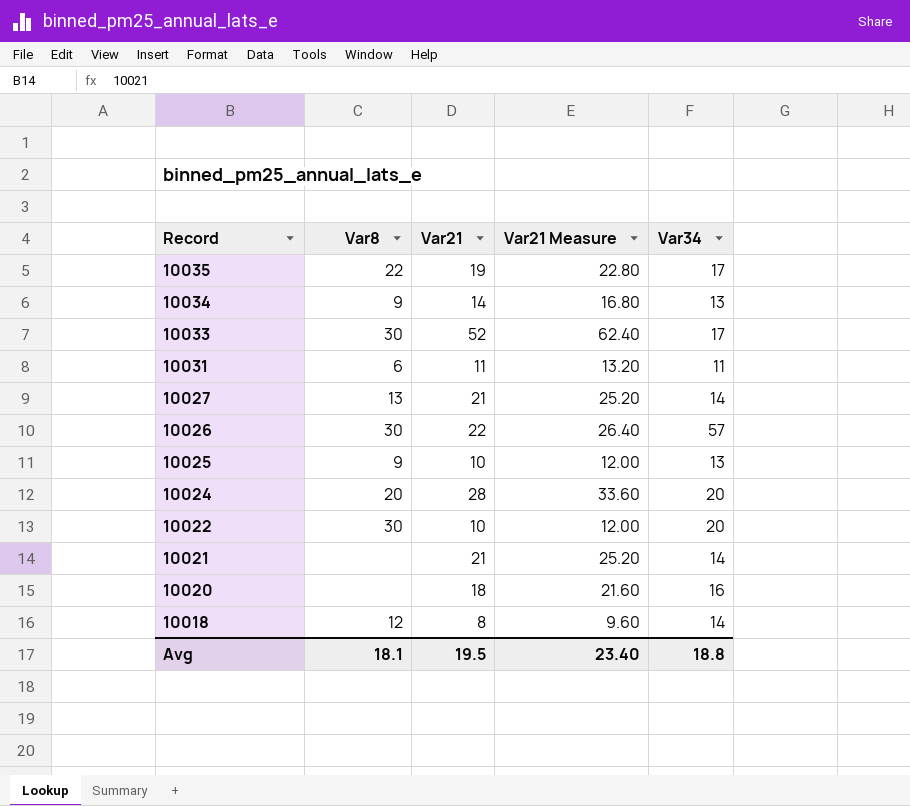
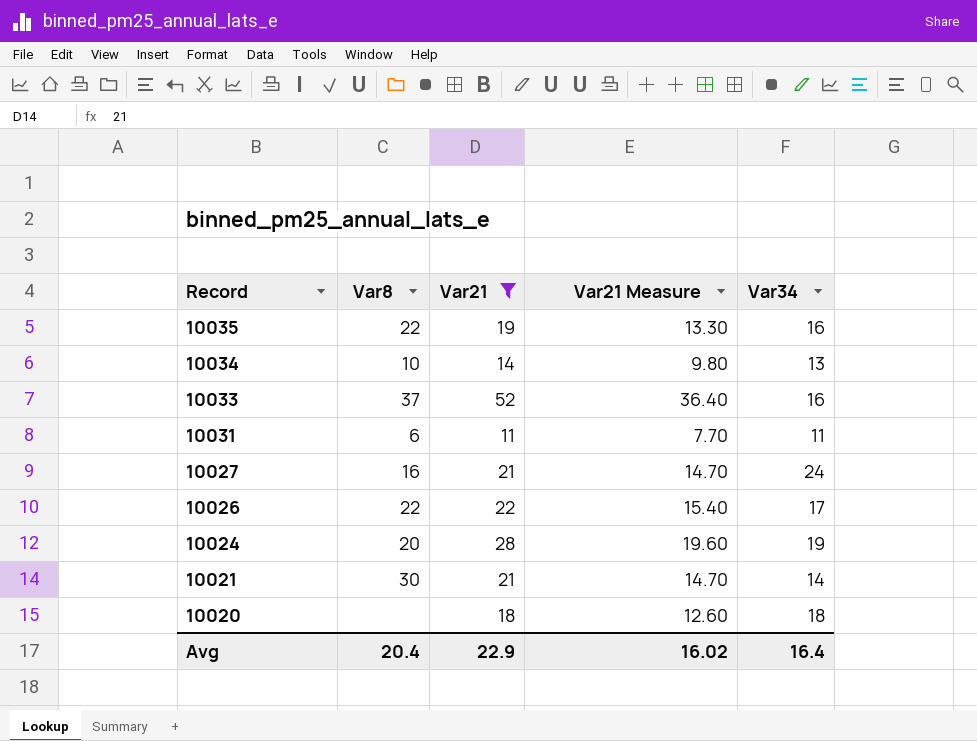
filter: none -> Var21 >= 11
column Var21 Measure | formula: [Var21] * 1.2 -> [Var21] * 0.7
10035 | Var34: 17 -> 16
10034 | Var8: 9 -> 10
10033 | Var8: 30 -> 37
10033 | Var34: 17 -> 16
10027 | Var8: 13 -> 16
10027 | Var34: 14 -> 24
10026 | Var8: 30 -> 22
10026 | Var34: 57 -> 17
10024 | Var34: 20 -> 19
10021 | Var8: none -> 30
10020 | Var34: 16 -> 18
Avg | Var8: 18.1 -> 20.4
Avg | Var21: 19.5 -> 22.9
Avg | Var21 Measure: 23.40 -> 16.02
Avg | Var34: 18.8 -> 16.4

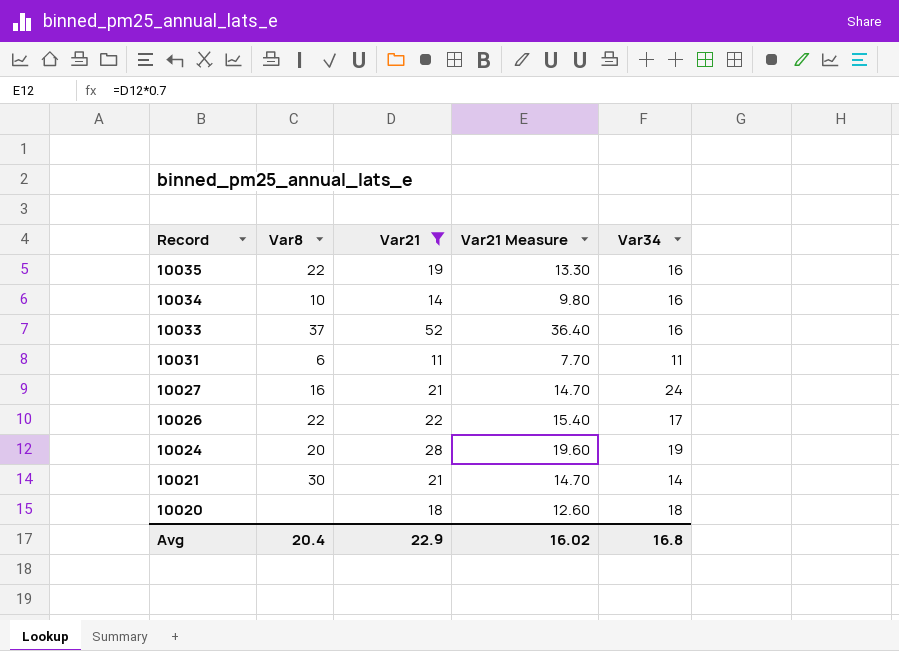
10034 | Var34: 13 -> 16
Avg | Var34: 16.4 -> 16.8

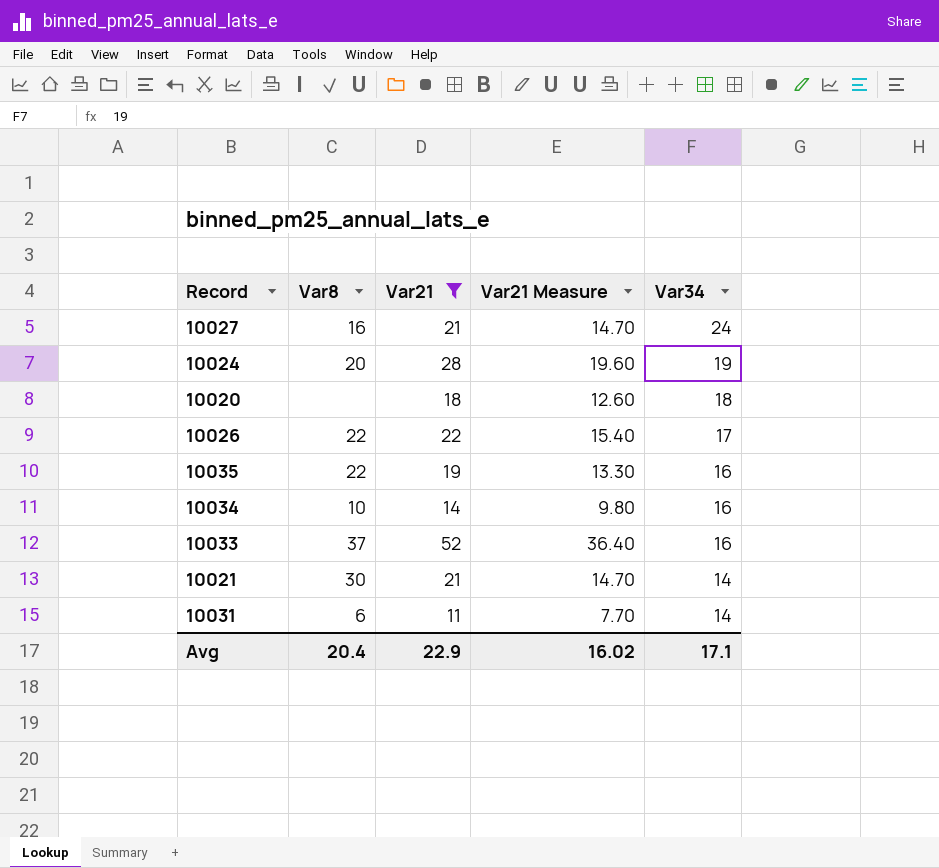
row order: Record descending -> Var34 descending
10031 | Var34: 11 -> 14
Avg | Var34: 16.8 -> 17.1

